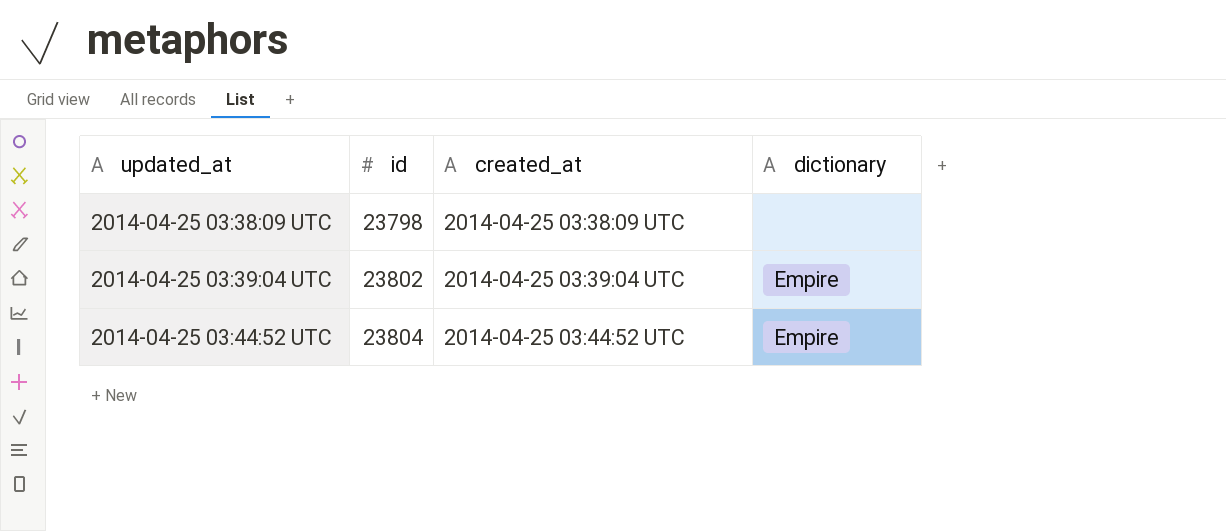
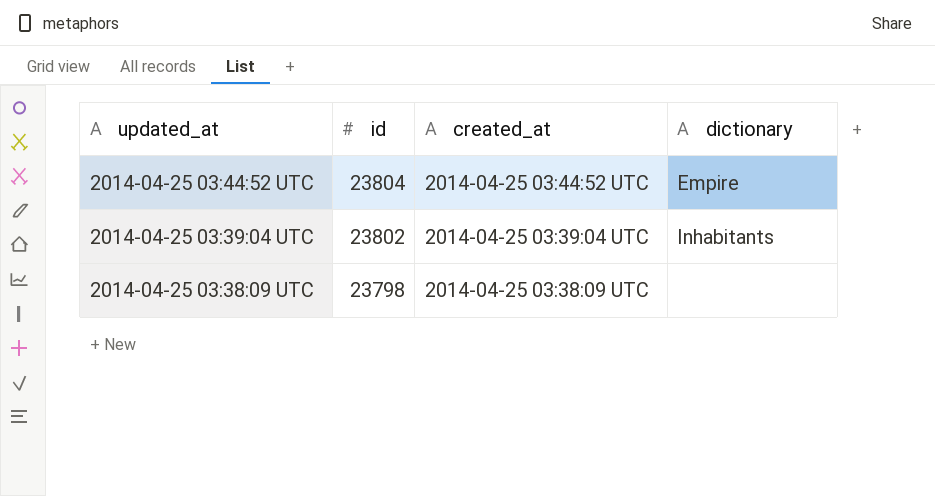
row order: updated_at ascending -> updated_at descending
2014-04-25 03:39:04 UTC | dictionary: Empire -> Inhabitants

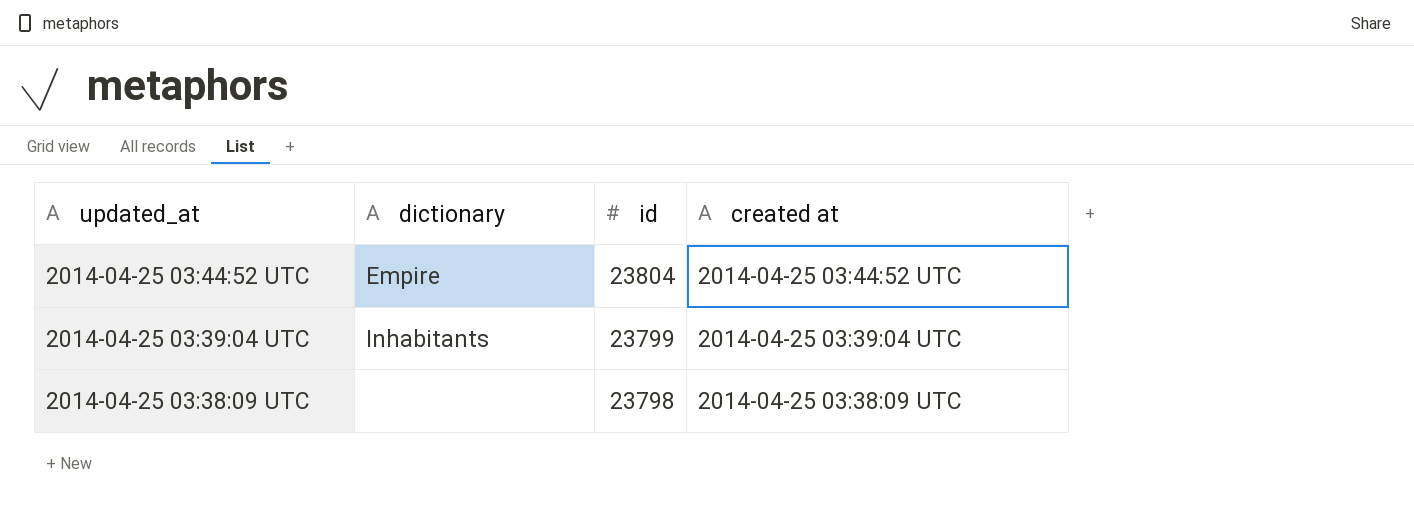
column dictionary | position: 4 -> 2
column name: created_at -> created at
2014-04-25 03:39:04 UTC | id: 23802 -> 23799

